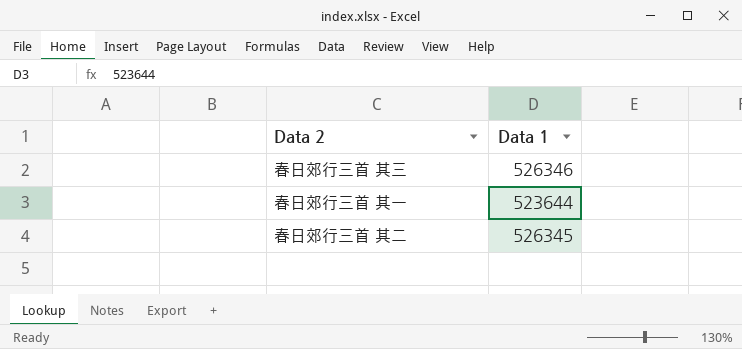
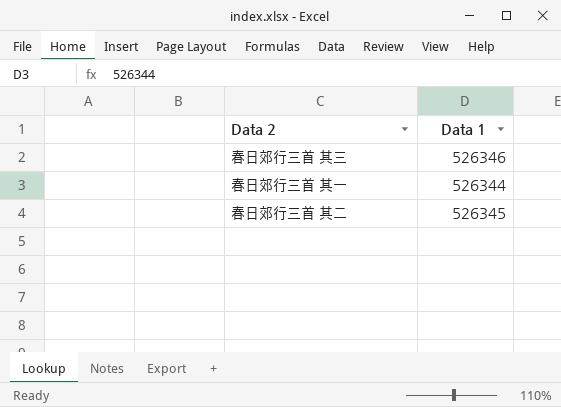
春日郊行三首 其一 | Data 1: 523644 -> 526344

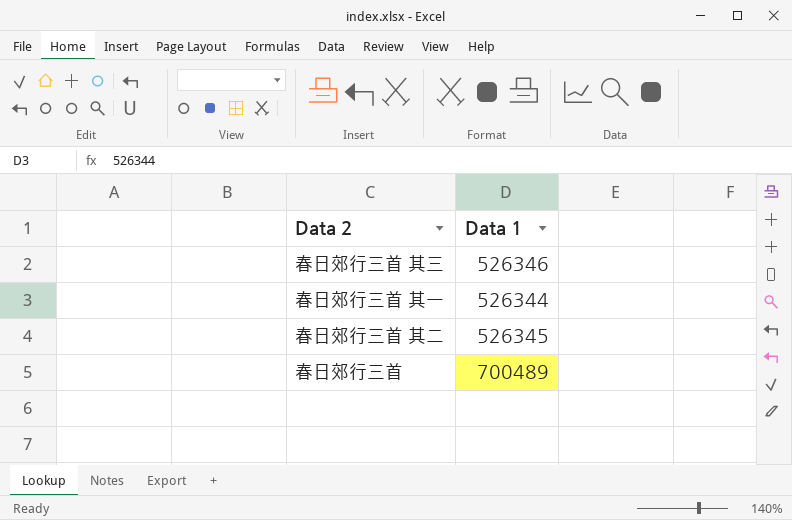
row 春日郊行三首: none -> 700489

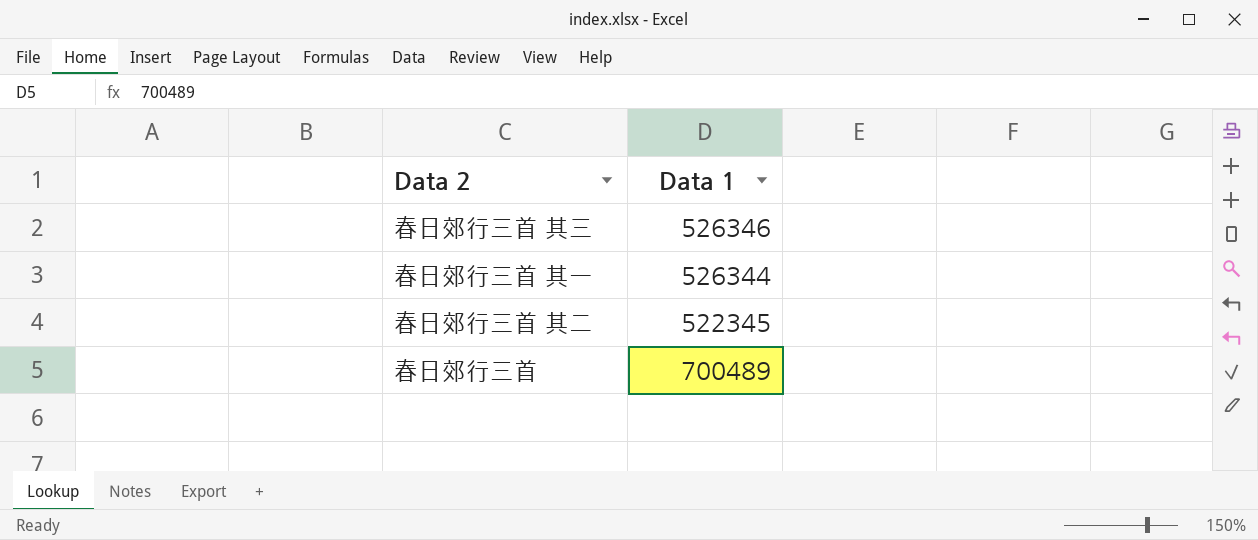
春日郊行三首 其二 | Data 1: 526345 -> 522345

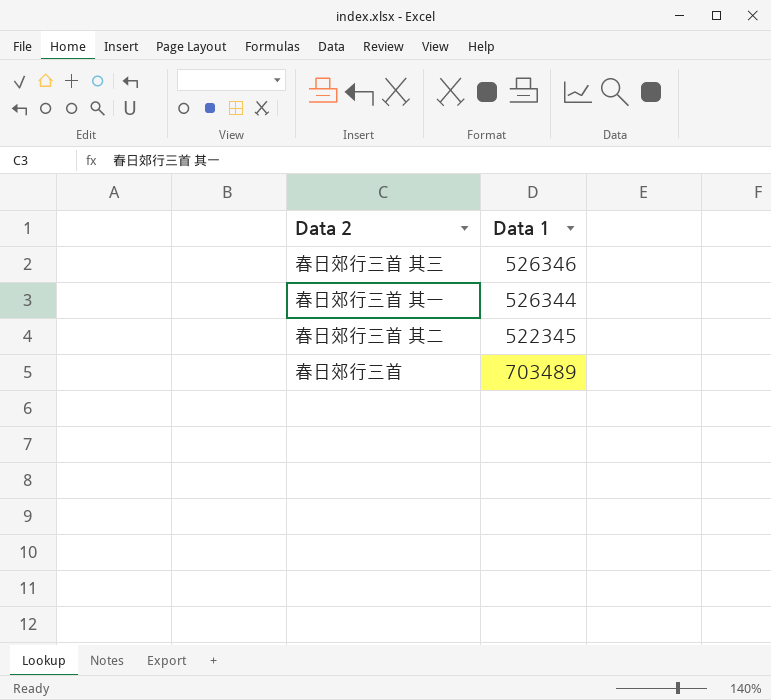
春日郊行三首 | Data 1: 700489 -> 703489

